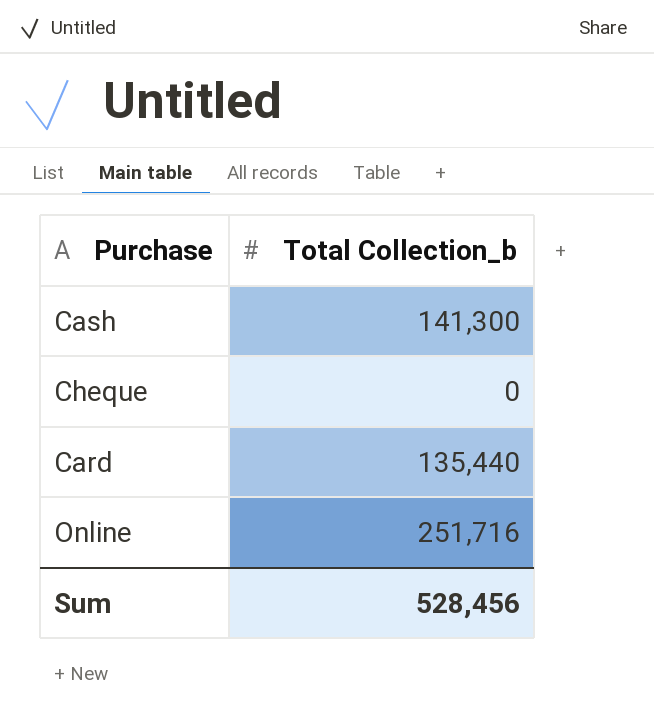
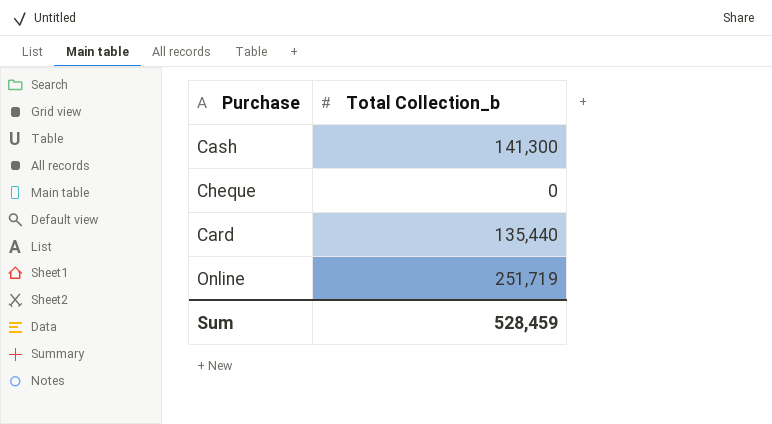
Online | Total Collection_b: 251,716 -> 251,719
Sum | Total Collection_b: 528,456 -> 528,459

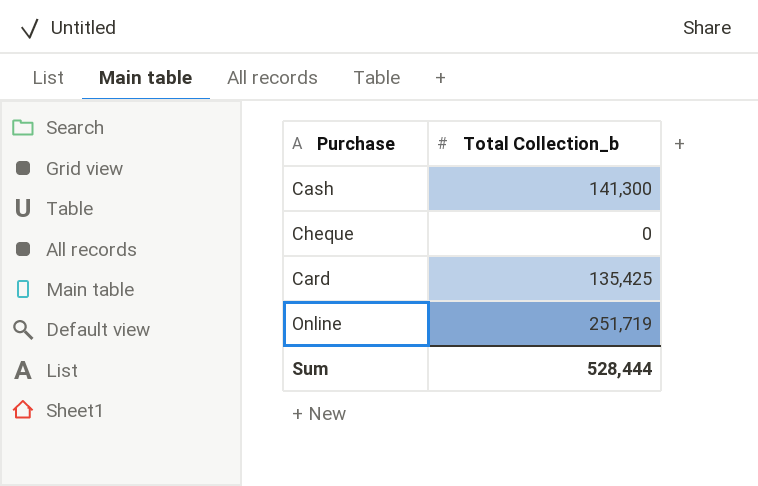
Card | Total Collection_b: 135,440 -> 135,425
Sum | Total Collection_b: 528,459 -> 528,444

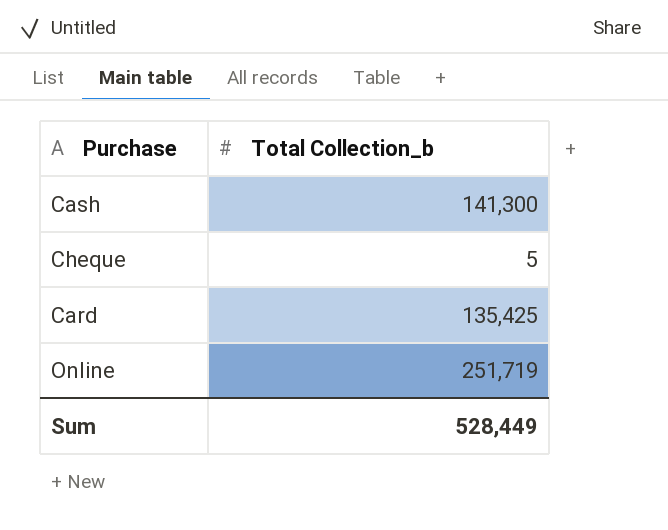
Cheque | Total Collection_b: 0 -> 5
Sum | Total Collection_b: 528,444 -> 528,449

